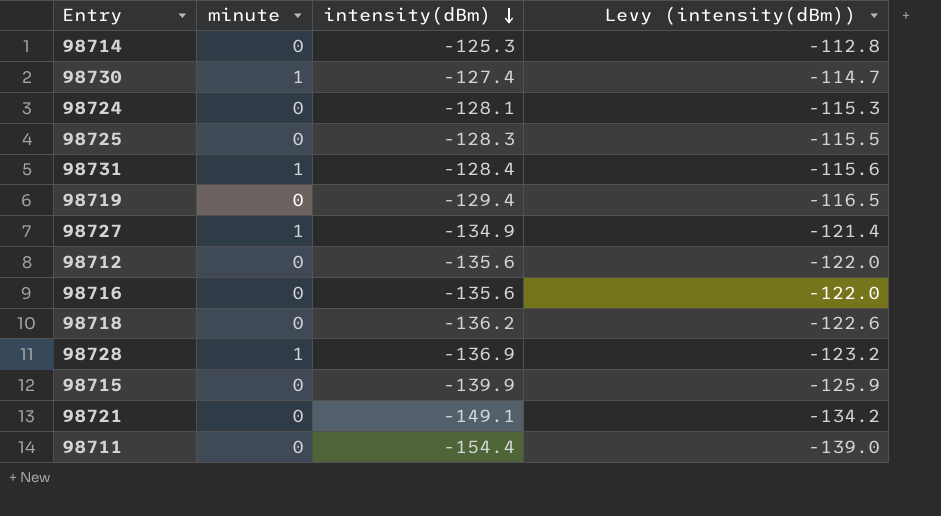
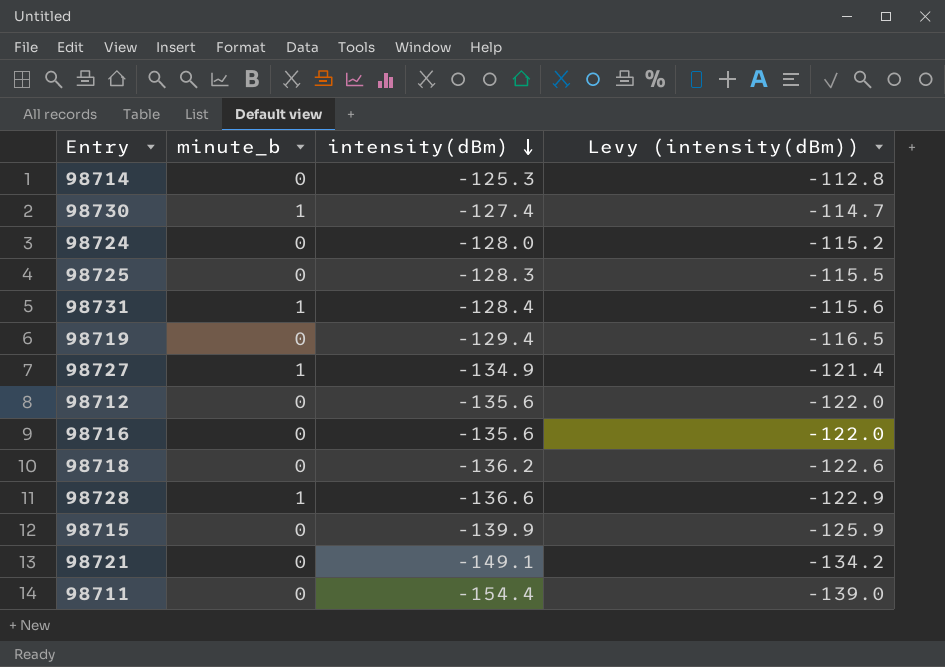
column name: minute -> minute_b
98724 | intensity(dBm): -128.1 -> -128.0
98724 | Levy (intensity(dBm)): -115.3 -> -115.2
98728 | intensity(dBm): -136.9 -> -136.6
98728 | Levy (intensity(dBm)): -123.2 -> -122.9

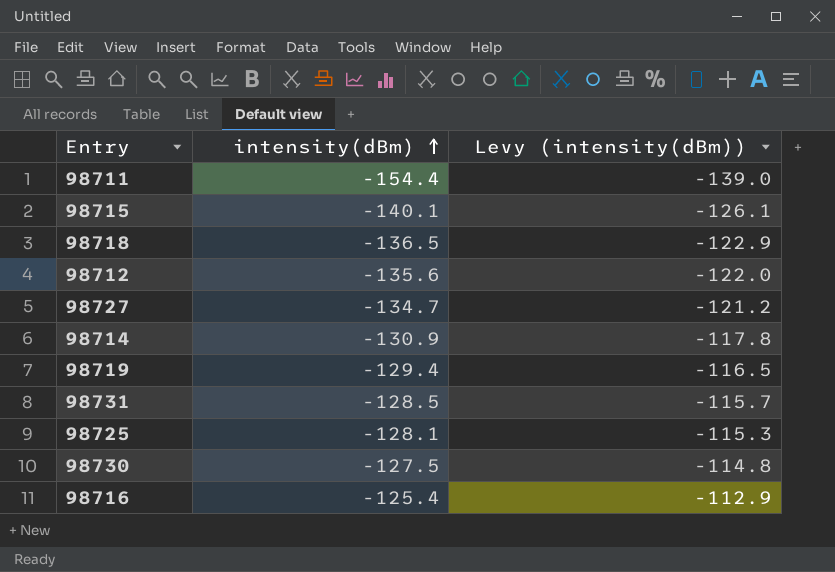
row order: intensity(dBm) descending -> intensity(dBm) ascending
column minute_b | position: 2 -> none
row 98724: 0 | -128.0 | -115.2 -> none
row 98728: 1 | -136.6 | -122.9 -> none
row 98721: 0 | -149.1 | -134.2 -> none
98715 | intensity(dBm): -139.9 -> -140.1
98715 | Levy (intensity(dBm)): -125.9 -> -126.1
98718 | intensity(dBm): -136.2 -> -136.5
98718 | Levy (intensity(dBm)): -122.6 -> -122.9
98727 | intensity(dBm): -134.9 -> -134.7
98727 | Levy (intensity(dBm)): -121.4 -> -121.2
98714 | intensity(dBm): -125.3 -> -130.9
98714 | Levy (intensity(dBm)): -112.8 -> -117.8
98731 | intensity(dBm): -128.4 -> -128.5
98731 | Levy (intensity(dBm)): -115.6 -> -115.7
98725 | intensity(dBm): -128.3 -> -128.1
98725 | Levy (intensity(dBm)): -115.5 -> -115.3
98730 | intensity(dBm): -127.4 -> -127.5
98730 | Levy (intensity(dBm)): -114.7 -> -114.8
98716 | intensity(dBm): -135.6 -> -125.4
98716 | Levy (intensity(dBm)): -122.0 -> -112.9

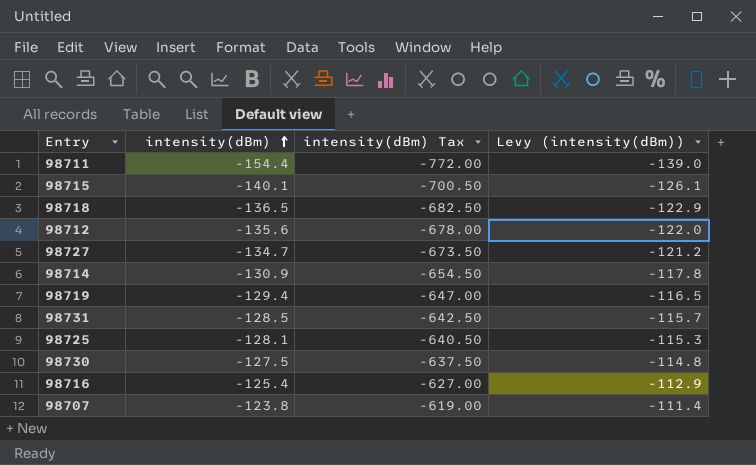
column intensity(dBm) Tax | formula: none -> [intensity(dBm)] * 5
row 98707: none -> -123.8 | -619.00 | -111.4

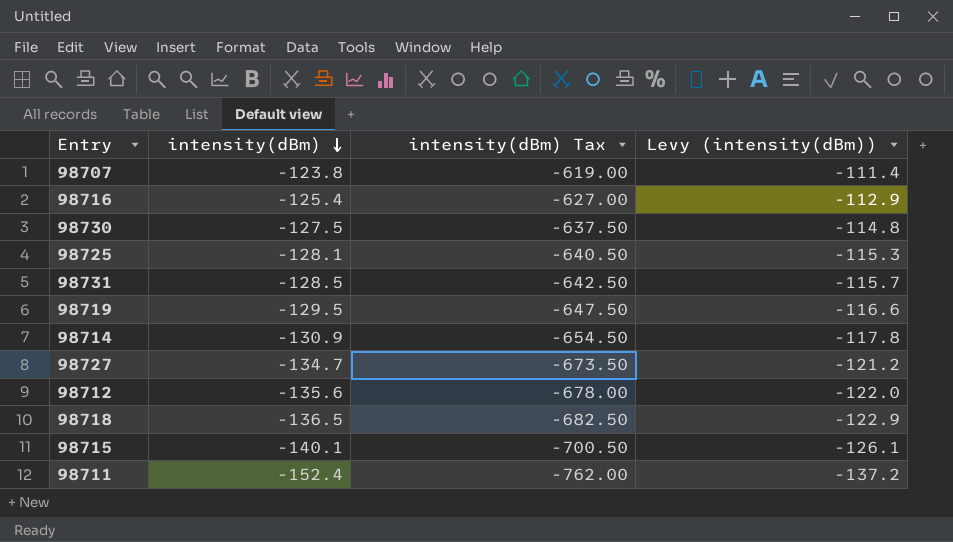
row order: intensity(dBm) ascending -> intensity(dBm) descending
98719 | intensity(dBm): -129.4 -> -129.5
98719 | intensity(dBm) Tax: -647.00 -> -647.50
98719 | Levy (intensity(dBm)): -116.5 -> -116.6
98711 | intensity(dBm): -154.4 -> -152.4
98711 | intensity(dBm) Tax: -772.00 -> -762.00
98711 | Levy (intensity(dBm)): -139.0 -> -137.2

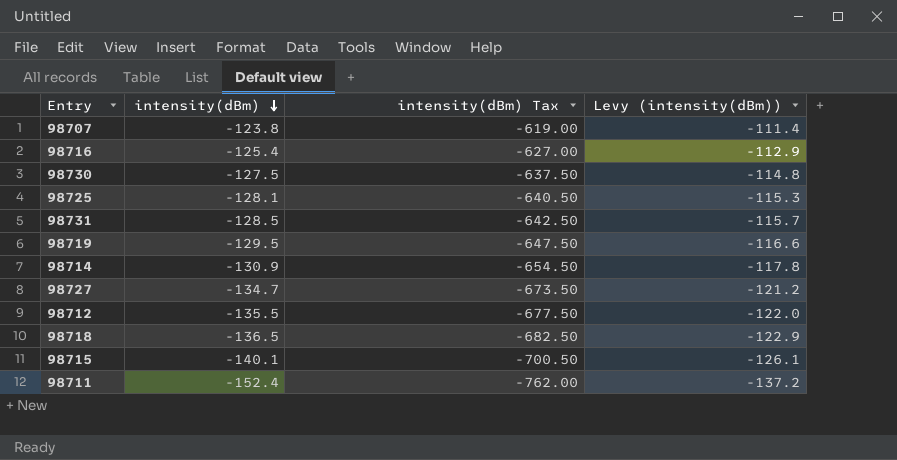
98712 | intensity(dBm): -135.6 -> -135.5
98712 | intensity(dBm) Tax: -678.00 -> -677.50

